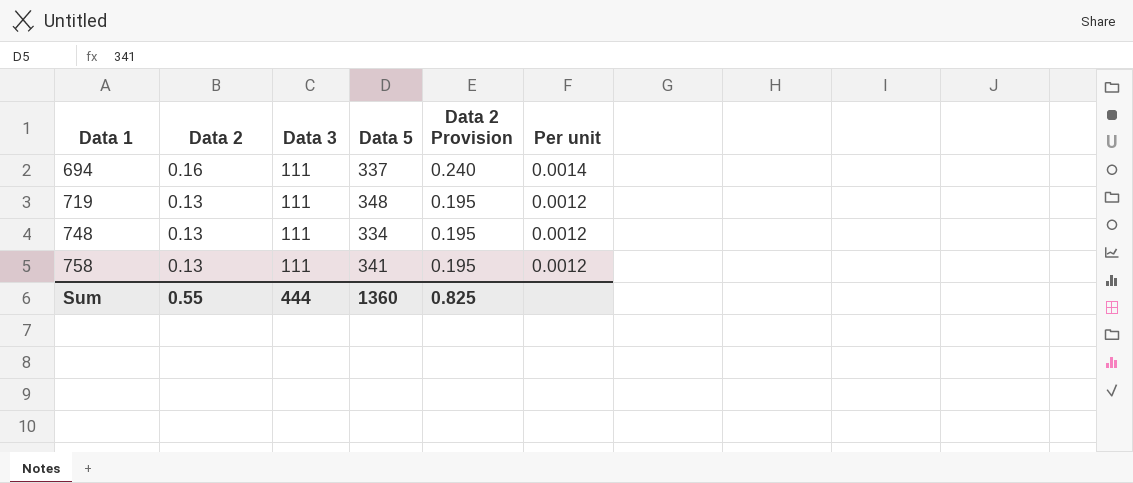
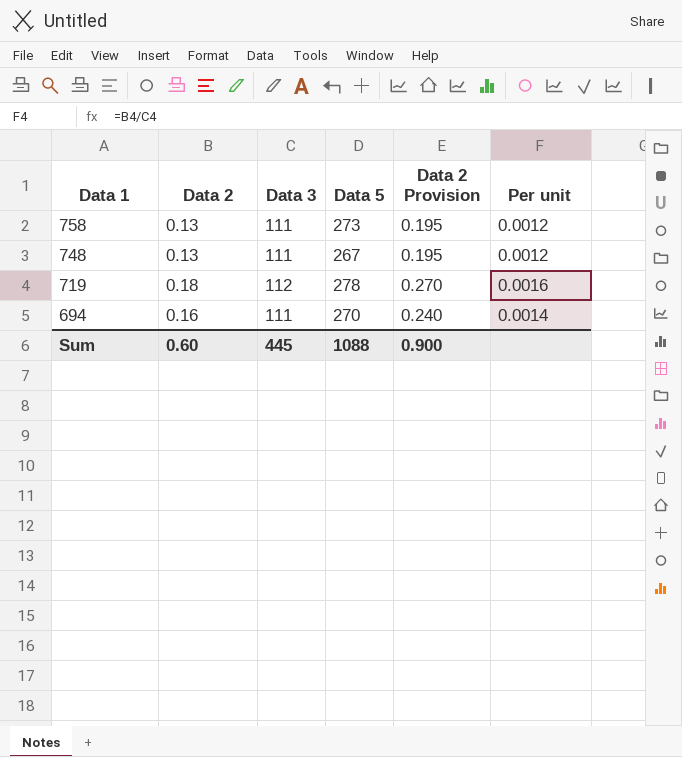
row order: Data 1 ascending -> Data 1 descending
758 | Data 5: 341 -> 273
748 | Data 5: 334 -> 267
719 | Data 2: 0.13 -> 0.18
719 | Data 3: 111 -> 112
719 | Data 5: 348 -> 278
719 | Data 2 Provision: 0.195 -> 0.270
719 | Per unit: 0.0012 -> 0.0016
694 | Data 5: 337 -> 270
Sum | Data 2: 0.55 -> 0.60
Sum | Data 3: 444 -> 445
Sum | Data 5: 1360 -> 1088
Sum | Data 2 Provision: 0.825 -> 0.900

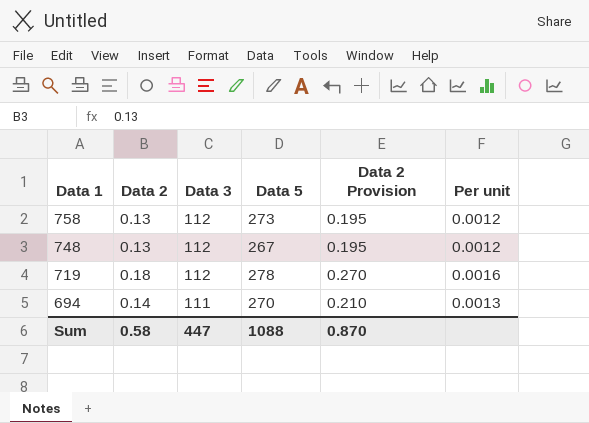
758 | Data 3: 111 -> 112
748 | Data 3: 111 -> 112
694 | Data 2: 0.16 -> 0.14
694 | Data 2 Provision: 0.240 -> 0.210
694 | Per unit: 0.0014 -> 0.0013
Sum | Data 2: 0.60 -> 0.58
Sum | Data 3: 445 -> 447
Sum | Data 2 Provision: 0.900 -> 0.870

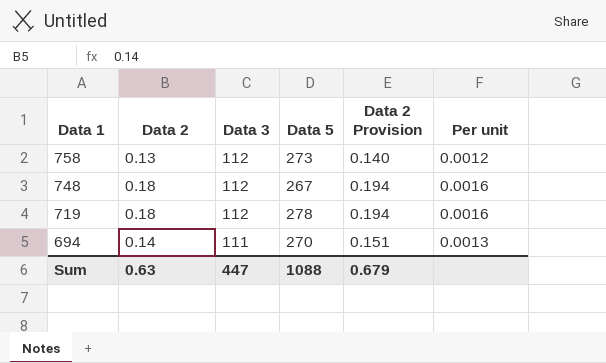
column Data 2 Provision | formula: [Data 2] * 1.5 -> [Data 2] * 1.08
748 | Data 2: 0.13 -> 0.18
748 | Per unit: 0.0012 -> 0.0016
Sum | Data 2: 0.58 -> 0.63
Sum | Data 2 Provision: 0.870 -> 0.679

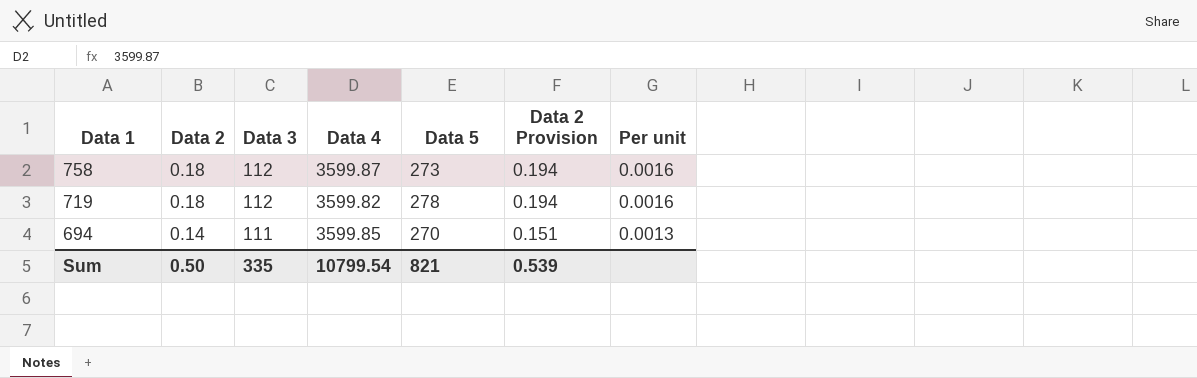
column Data 4 | position: none -> 4
row 748: 0.18 | 112 | 267 | 0.194 | 0.0016 -> none
758 | Data 2: 0.13 -> 0.18
758 | Data 2 Provision: 0.140 -> 0.194
758 | Per unit: 0.0012 -> 0.0016
Sum | Data 2: 0.63 -> 0.50
Sum | Data 3: 447 -> 335
Sum | Data 5: 1088 -> 821
Sum | Data 2 Provision: 0.679 -> 0.539

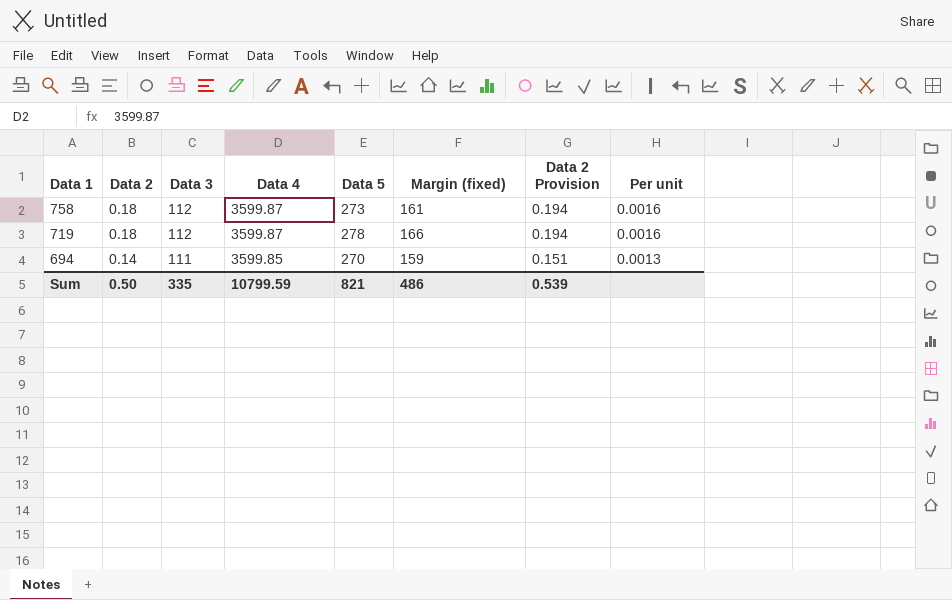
column Margin (fixed) | formula: none -> [Data 5] - [Data 3]
719 | Data 4: 3599.82 -> 3599.87
Sum | Data 4: 10799.54 -> 10799.59

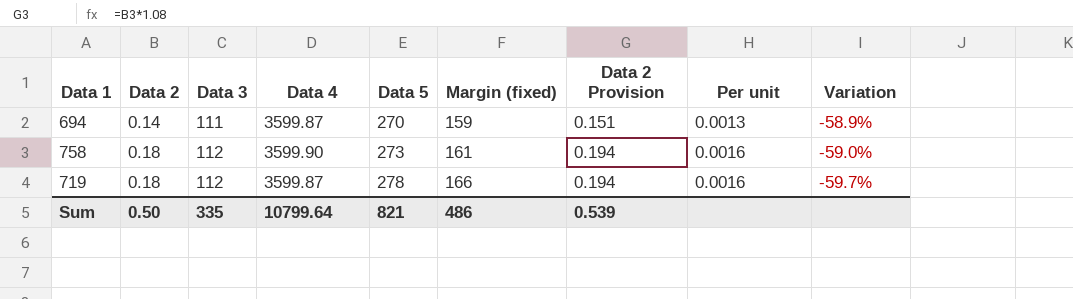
row order: Data 1 descending -> Data 2 ascending
column Variation | formula: none -> ([Data 3] - [Data 5]) / [Data 5]
694 | Data 4: 3599.85 -> 3599.87
758 | Data 4: 3599.87 -> 3599.90
Sum | Data 4: 10799.59 -> 10799.64

